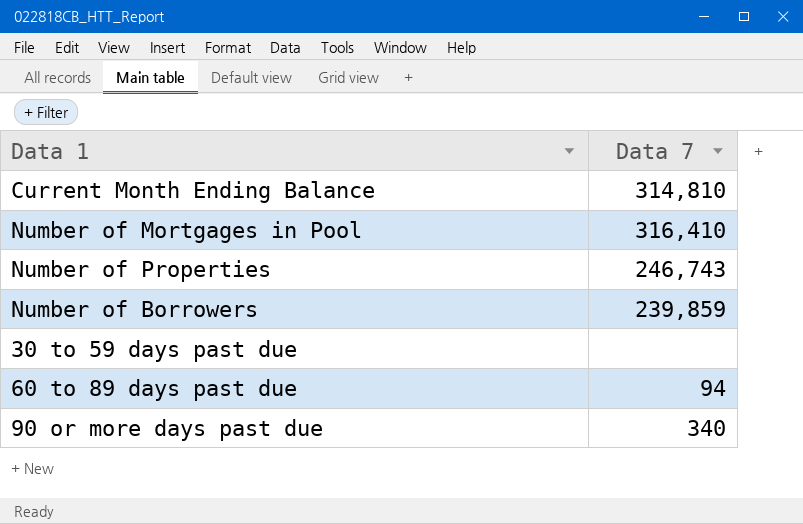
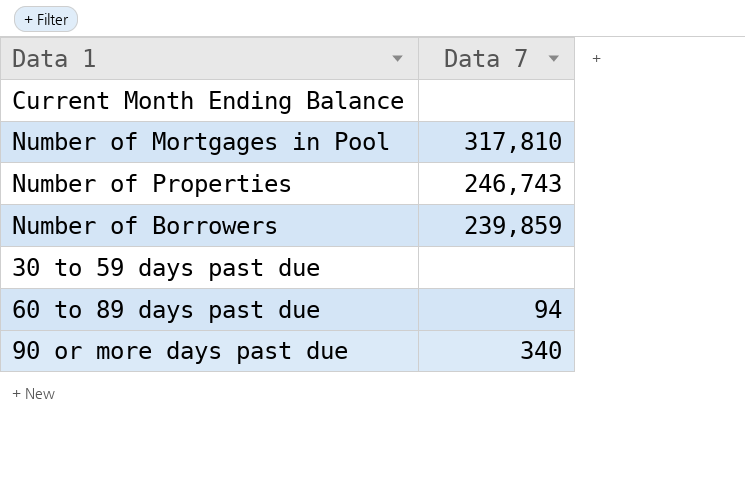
Current Month Ending Balance | Data 7: 314,810 -> none
Number of Mortgages in Pool | Data 7: 316,410 -> 317,810

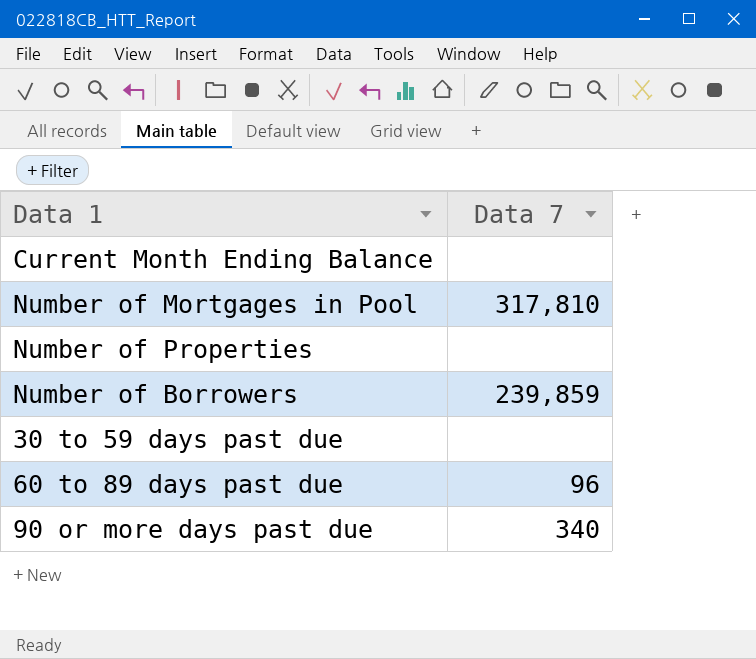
Number of Properties | Data 7: 246,743 -> none
60 to 89 days past due | Data 7: 94 -> 96

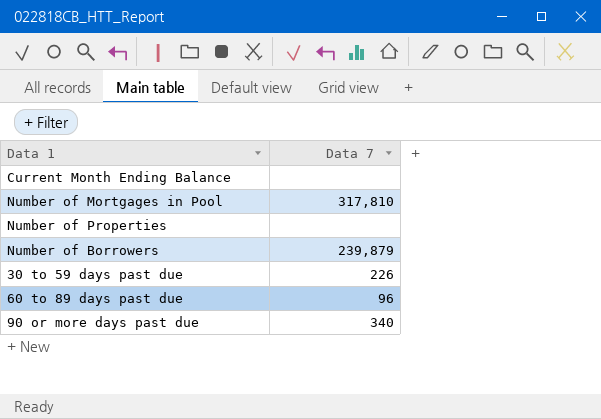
Number of Borrowers | Data 7: 239,859 -> 239,879
30 to 59 days past due | Data 7: none -> 226

